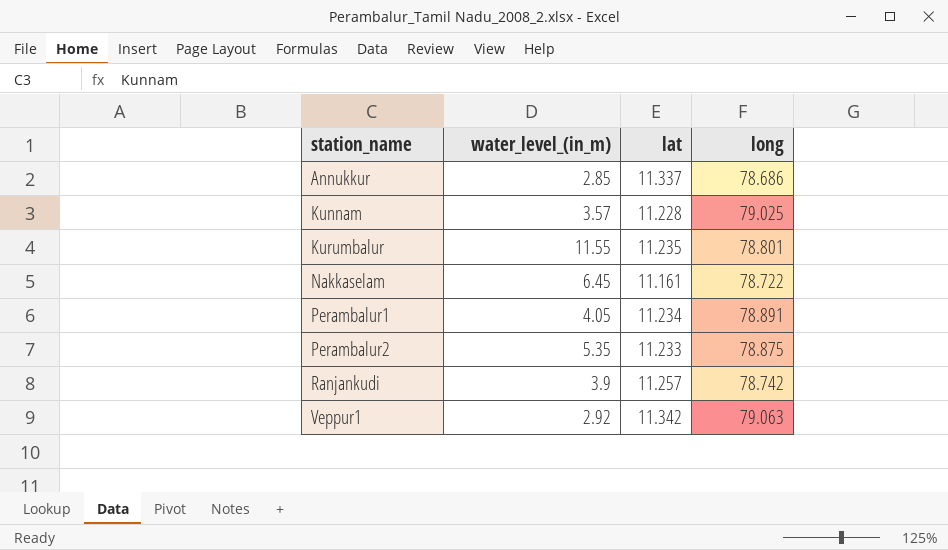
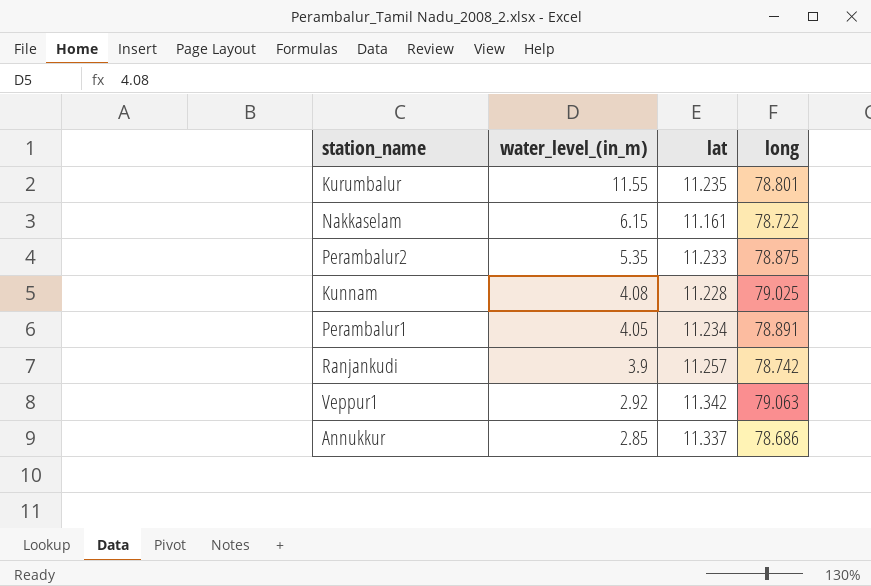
row order: station_name ascending -> water_level_(in_m) descending
Nakkaselam | water_level_(in_m): 6.45 -> 6.15
Kunnam | water_level_(in_m): 3.57 -> 4.08

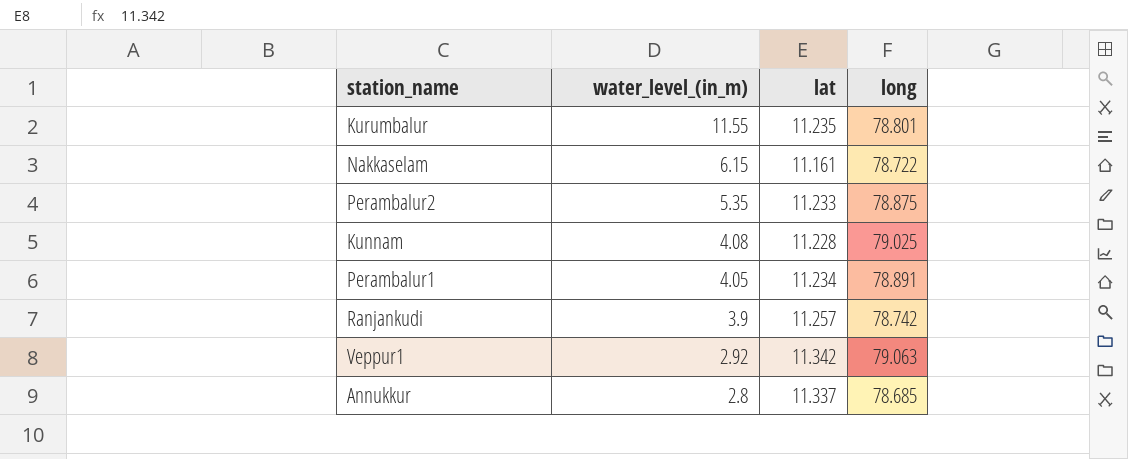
Annukkur | water_level_(in_m): 2.85 -> 2.8
Annukkur | long: 78.686 -> 78.685

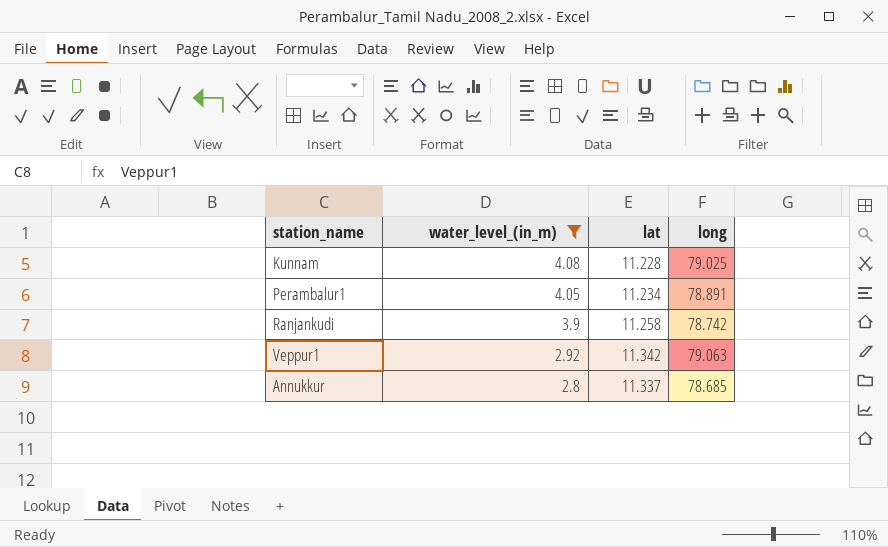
filter: none -> water_level_(in_m) <= 4.08
Ranjankudi | lat: 11.257 -> 11.258

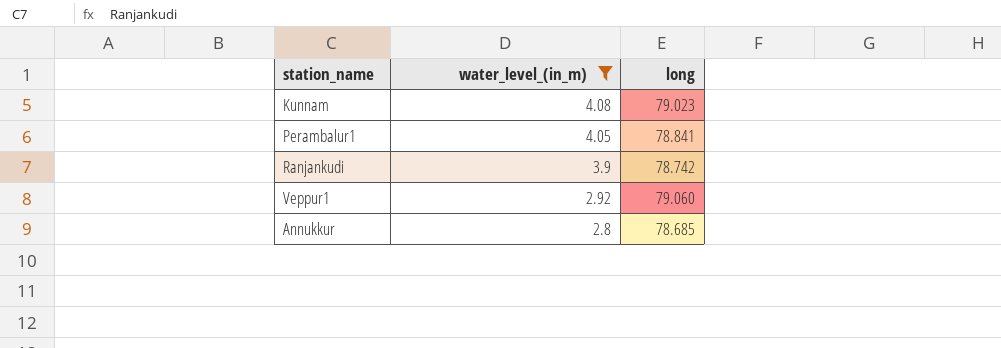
column lat | position: 3 -> none
Kunnam | long: 79.025 -> 79.023
Perambalur1 | long: 78.891 -> 78.841
Veppur1 | long: 79.063 -> 79.060

